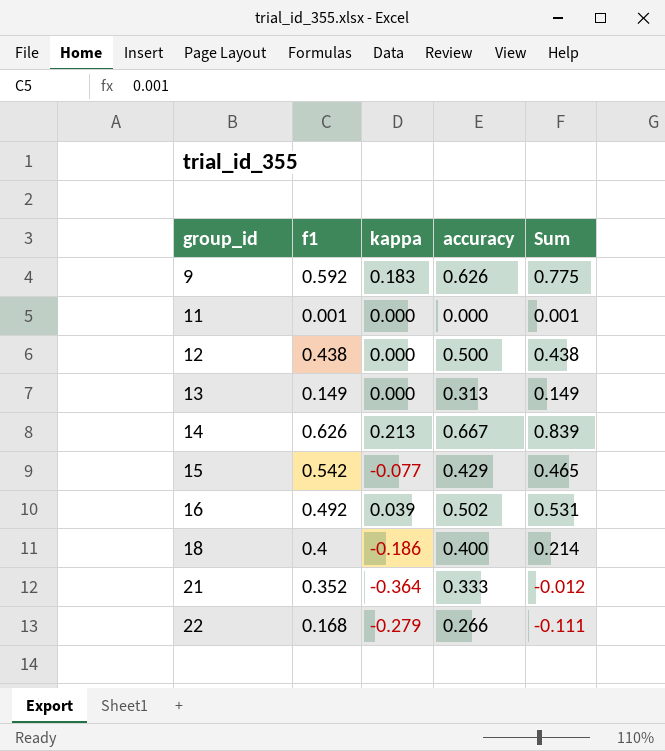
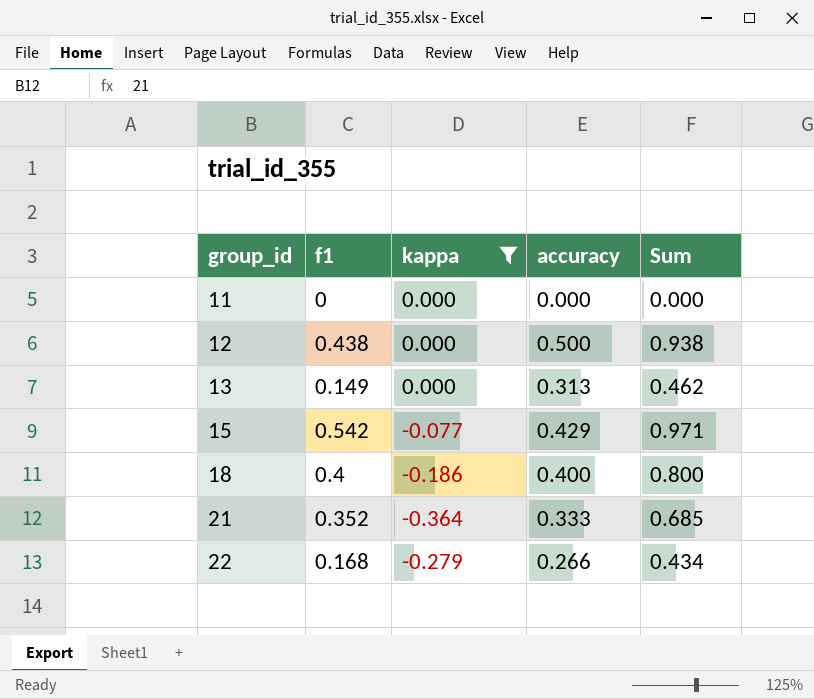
filter: none -> kappa <= 0.000
column Sum | formula: [f1] + [kappa] -> [f1] + [accuracy]
11 | f1: 0.001 -> 0

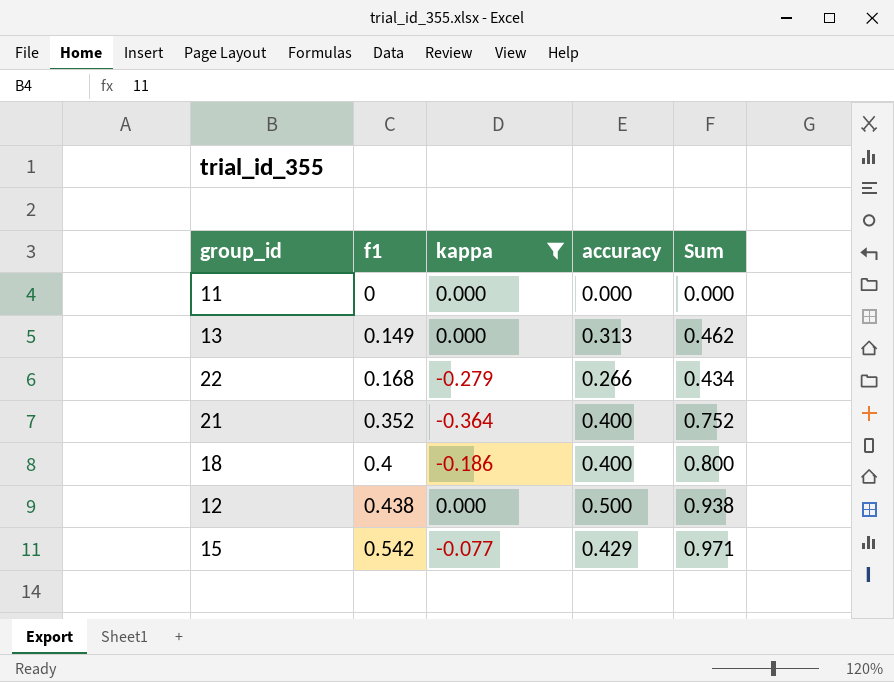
row order: group_id ascending -> f1 ascending
21 | accuracy: 0.333 -> 0.400
21 | Sum: 0.685 -> 0.752

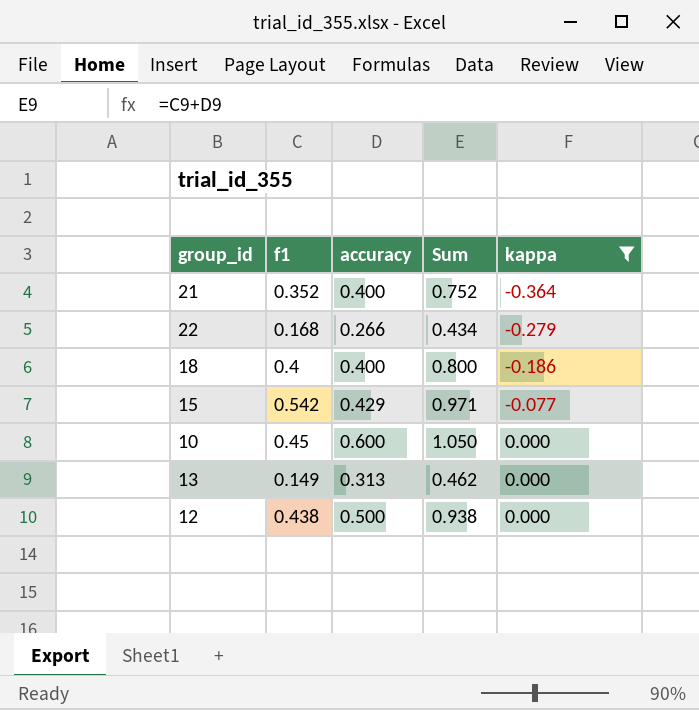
row order: f1 ascending -> kappa ascending
column kappa | position: 3 -> 5
row 11: 0 | 0.000 | 0.000 | 0.000 -> none
row 10: none -> 0.45 | 0.600 | 1.050 | 0.000

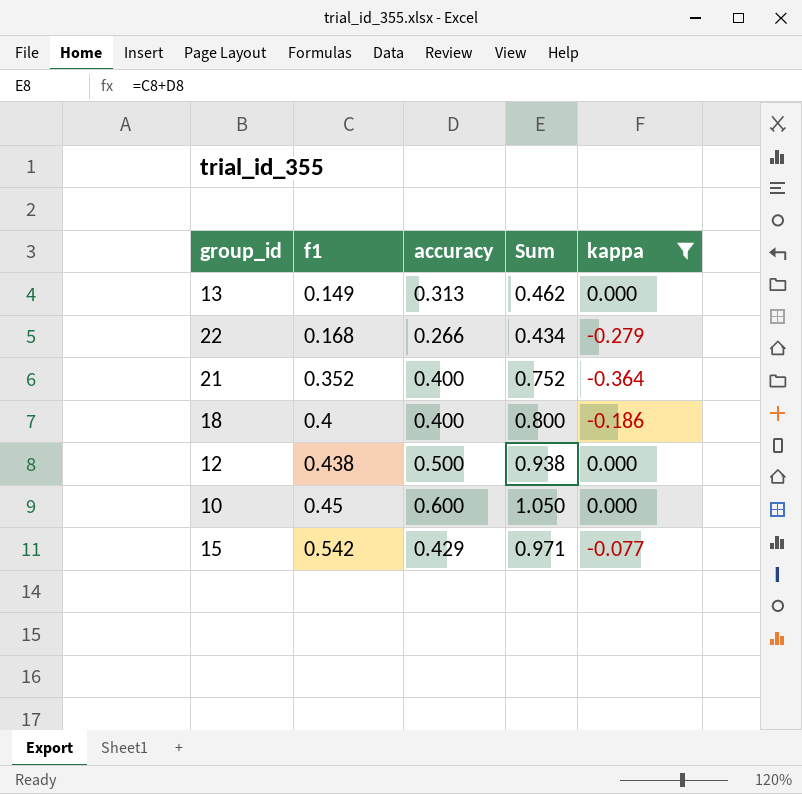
row order: kappa ascending -> f1 ascending

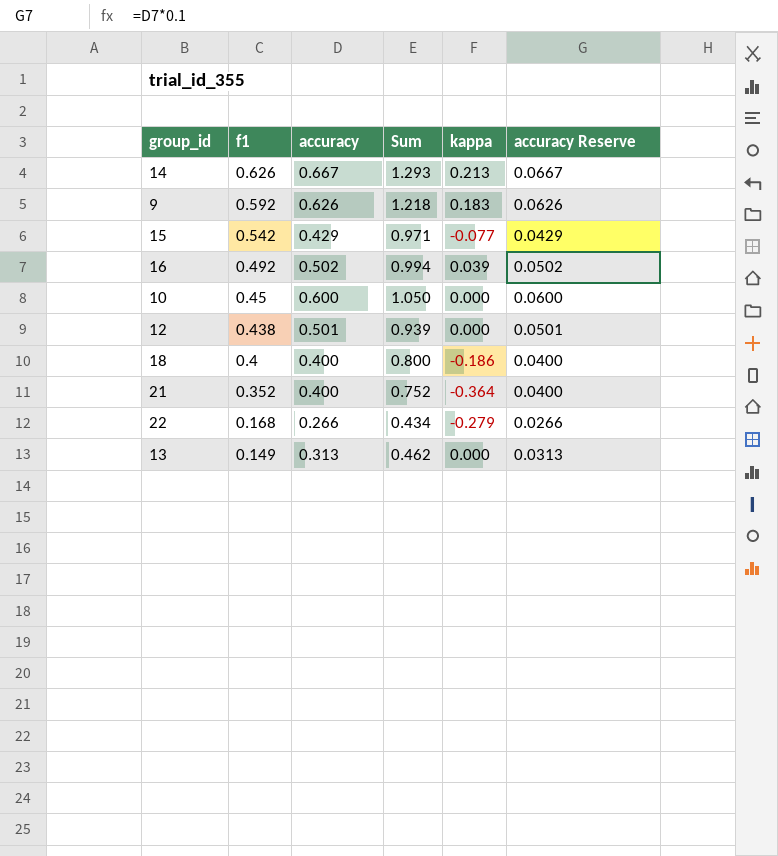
filter: kappa <= 0.000 -> none
row order: f1 ascending -> f1 descending
column accuracy Reserve | formula: none -> [accuracy] * 0.1
12 | accuracy: 0.500 -> 0.501
12 | Sum: 0.938 -> 0.939

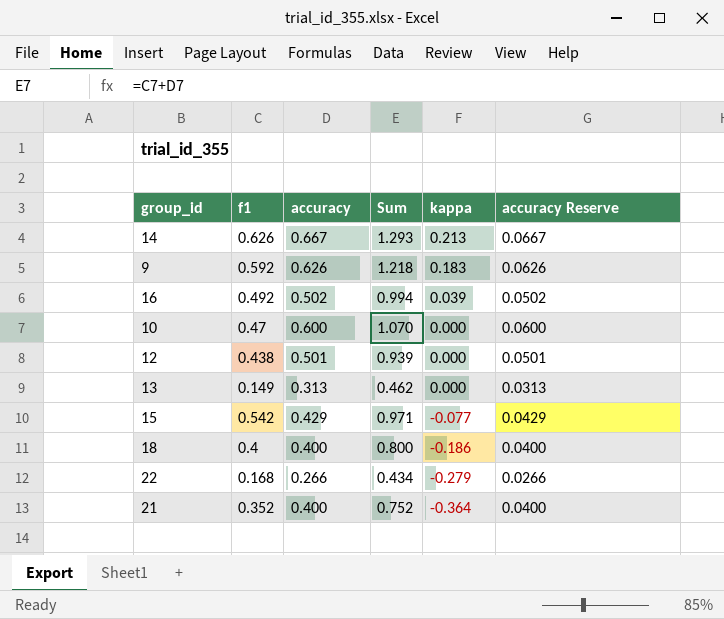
row order: f1 descending -> kappa descending
10 | f1: 0.45 -> 0.47
10 | Sum: 1.050 -> 1.070

